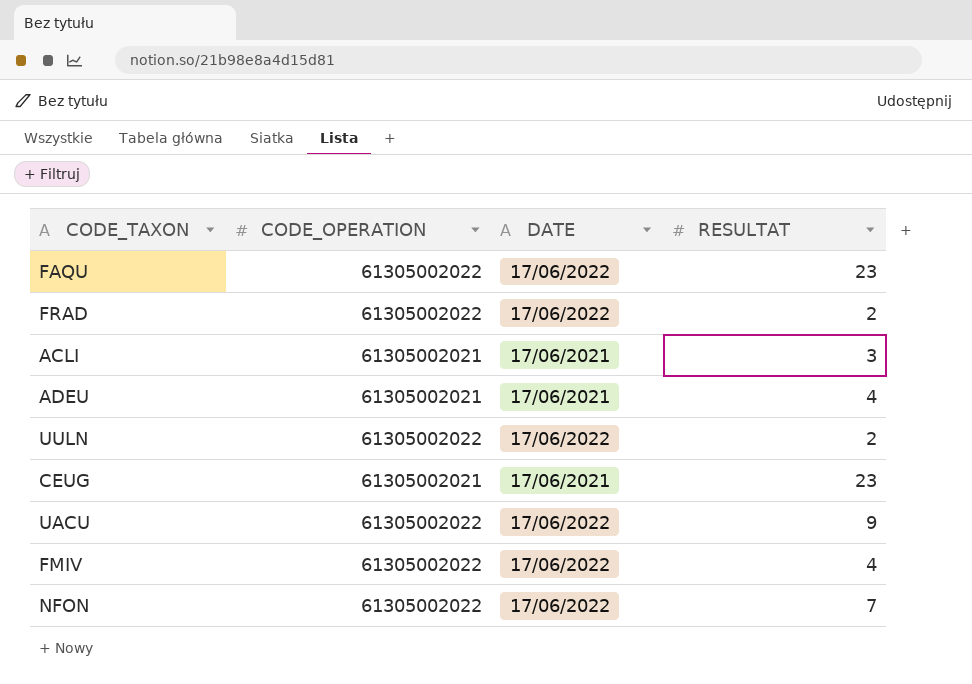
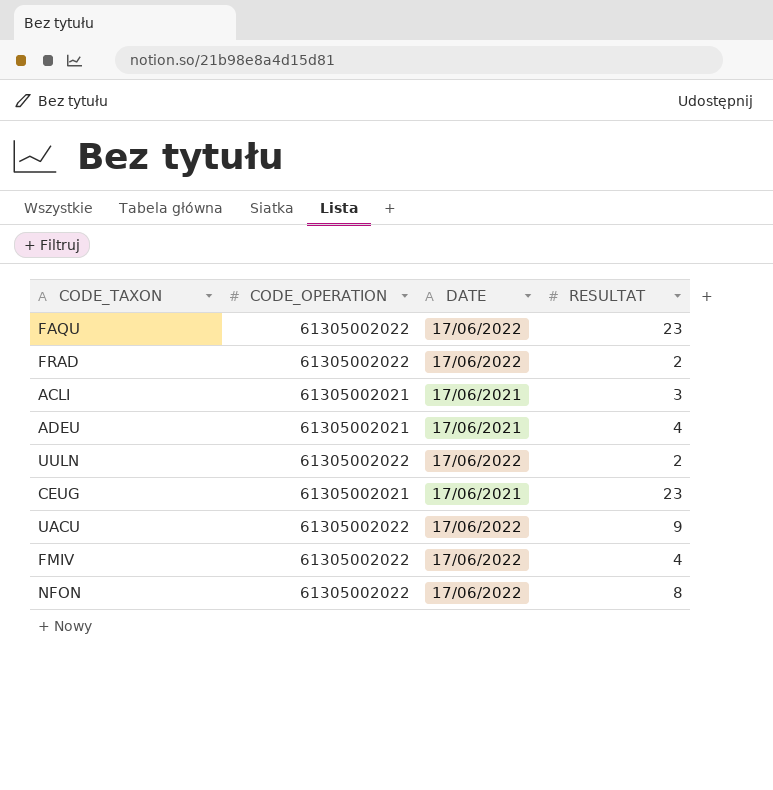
NFON | RESULTAT: 7 -> 8

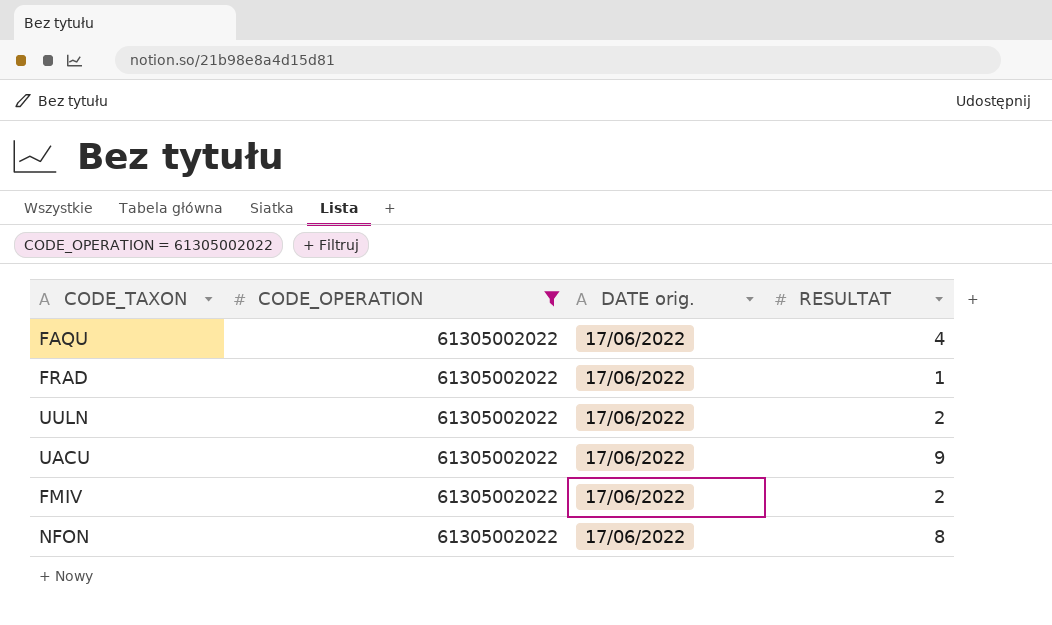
filter: none -> CODE_OPERATION = 61305002022
column name: DATE -> DATE orig.
FAQU | RESULTAT: 23 -> 4
FRAD | RESULTAT: 2 -> 1
FMIV | RESULTAT: 4 -> 2

